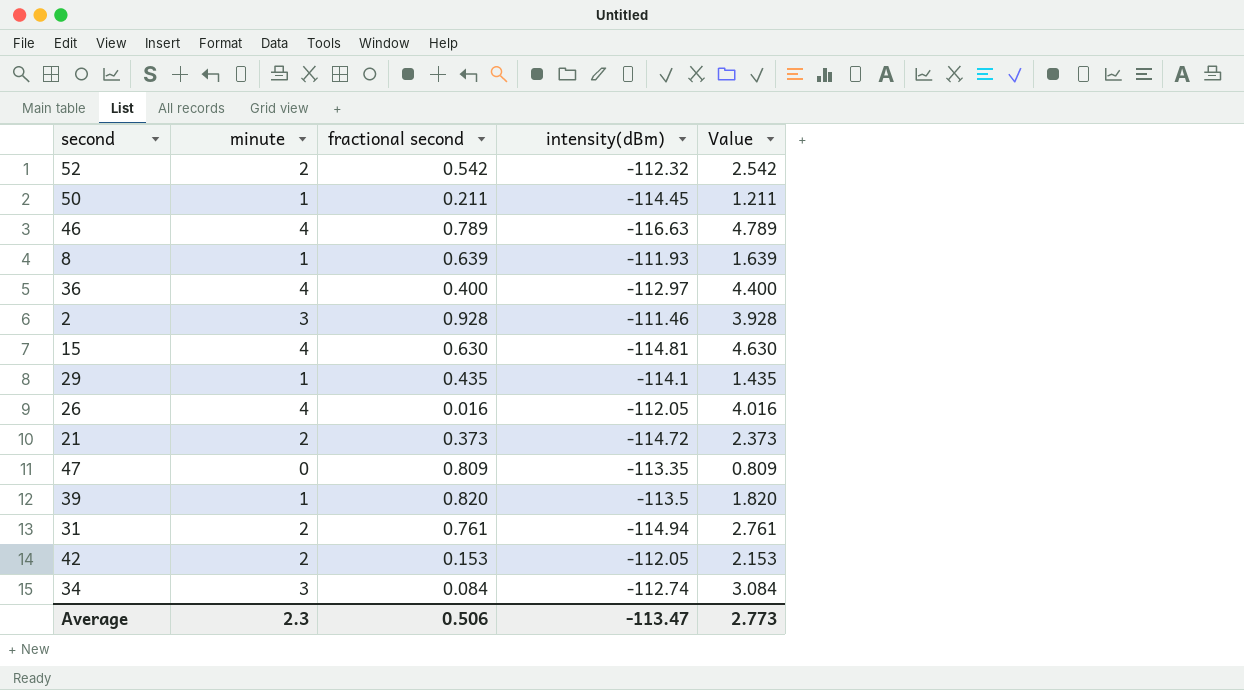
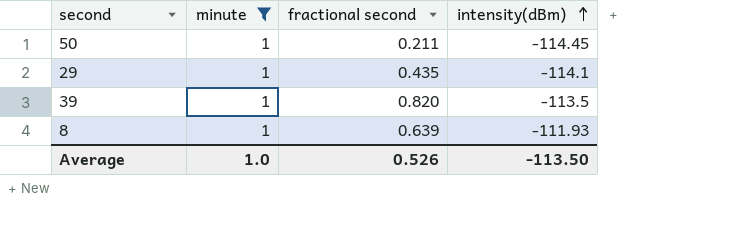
filter: none -> minute = 1
row order: none -> intensity(dBm) ascending
column Value | formula: [minute] + [fractional second] -> none
Average | minute: 2.3 -> 1.0
Average | fractional second: 0.506 -> 0.526
Average | intensity(dBm): -113.47 -> -113.50

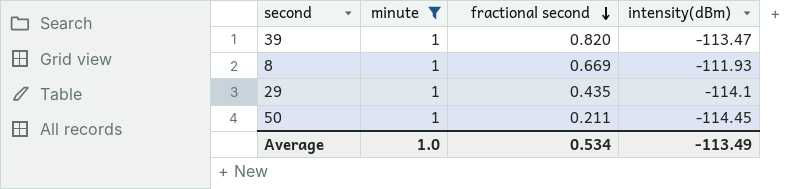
row order: intensity(dBm) ascending -> fractional second descending
39 | intensity(dBm): -113.5 -> -113.47
8 | fractional second: 0.639 -> 0.669
Average | fractional second: 0.526 -> 0.534
Average | intensity(dBm): -113.50 -> -113.49

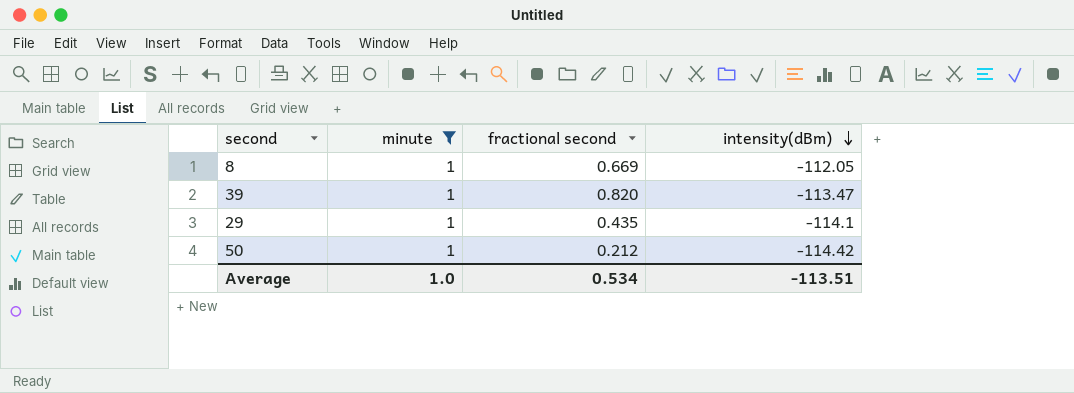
row order: fractional second descending -> intensity(dBm) descending
8 | intensity(dBm): -111.93 -> -112.05
50 | fractional second: 0.211 -> 0.212
50 | intensity(dBm): -114.45 -> -114.42
Average | intensity(dBm): -113.49 -> -113.51

